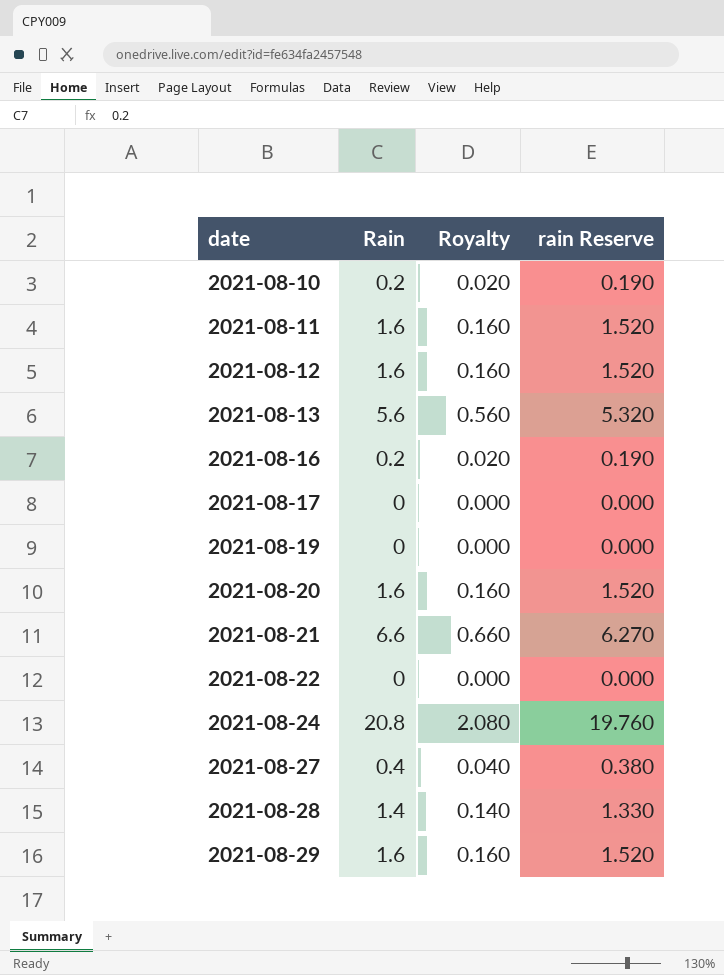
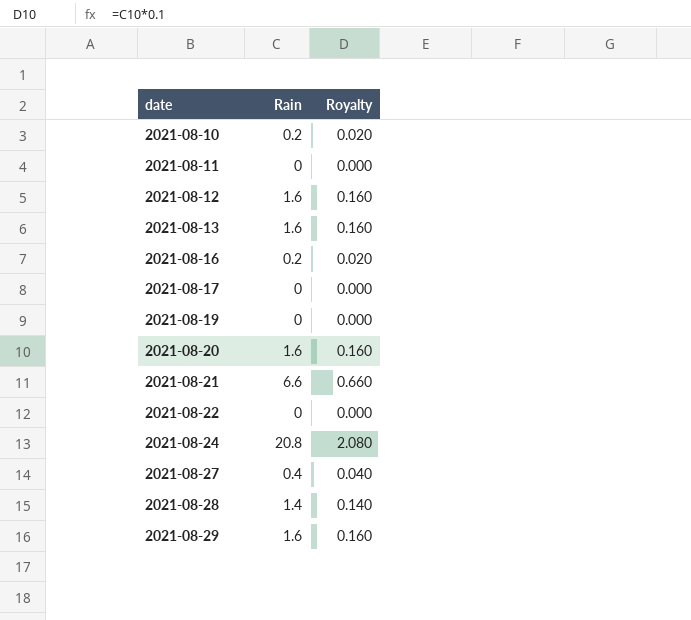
column rain Reserve | formula: [Rain] * 0.95 -> none
2021-08-11 | Rain: 1.6 -> 0
2021-08-11 | Royalty: 0.160 -> 0.000
2021-08-13 | Rain: 5.6 -> 1.6
2021-08-13 | Royalty: 0.560 -> 0.160

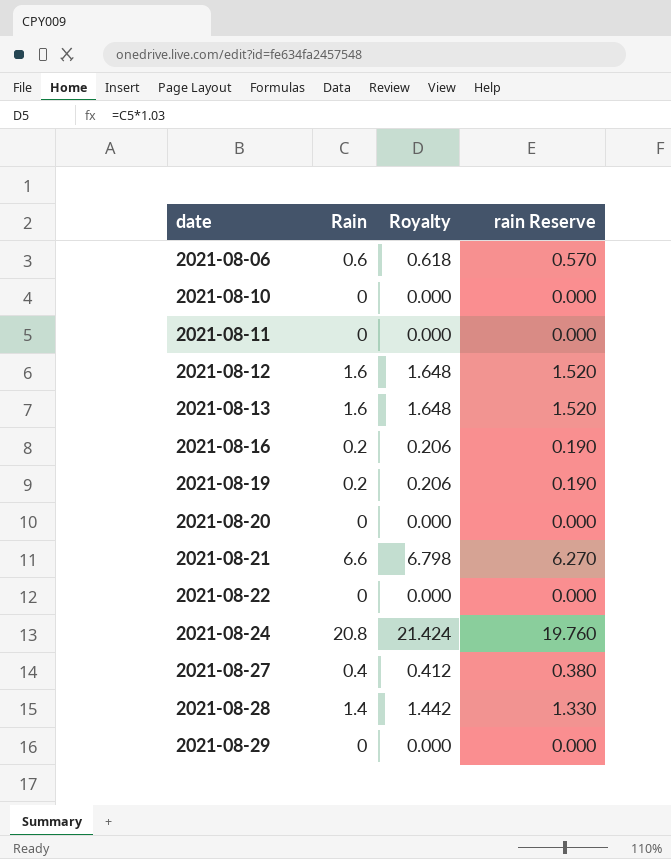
column Royalty | formula: [Rain] * 0.1 -> [Rain] * 1.03
column rain Reserve | formula: none -> [Rain] * 0.95
row 2021-08-17: 0 | 0.000 -> none
row 2021-08-06: none -> 0.6 | 0.618 | 0.570
2021-08-10 | Rain: 0.2 -> 0
2021-08-19 | Rain: 0 -> 0.2
2021-08-20 | Rain: 1.6 -> 0
2021-08-29 | Rain: 1.6 -> 0

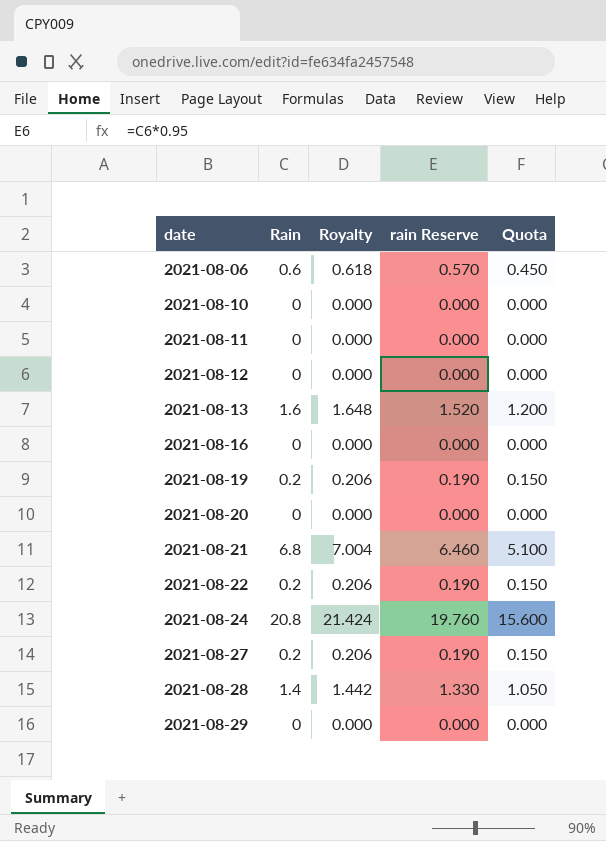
column Quota | formula: none -> [Rain] * 0.75
2021-08-12 | Rain: 1.6 -> 0
2021-08-12 | Royalty: 1.648 -> 0.000
2021-08-12 | rain Reserve: 1.520 -> 0.000
2021-08-16 | Rain: 0.2 -> 0
2021-08-16 | Royalty: 0.206 -> 0.000
2021-08-16 | rain Reserve: 0.190 -> 0.000
2021-08-21 | Rain: 6.6 -> 6.8
2021-08-21 | Royalty: 6.798 -> 7.004
2021-08-21 | rain Reserve: 6.270 -> 6.460
2021-08-22 | Rain: 0 -> 0.2
2021-08-22 | Royalty: 0.000 -> 0.206
2021-08-22 | rain Reserve: 0.000 -> 0.190
2021-08-27 | Rain: 0.4 -> 0.2
2021-08-27 | Royalty: 0.412 -> 0.206
2021-08-27 | rain Reserve: 0.380 -> 0.190

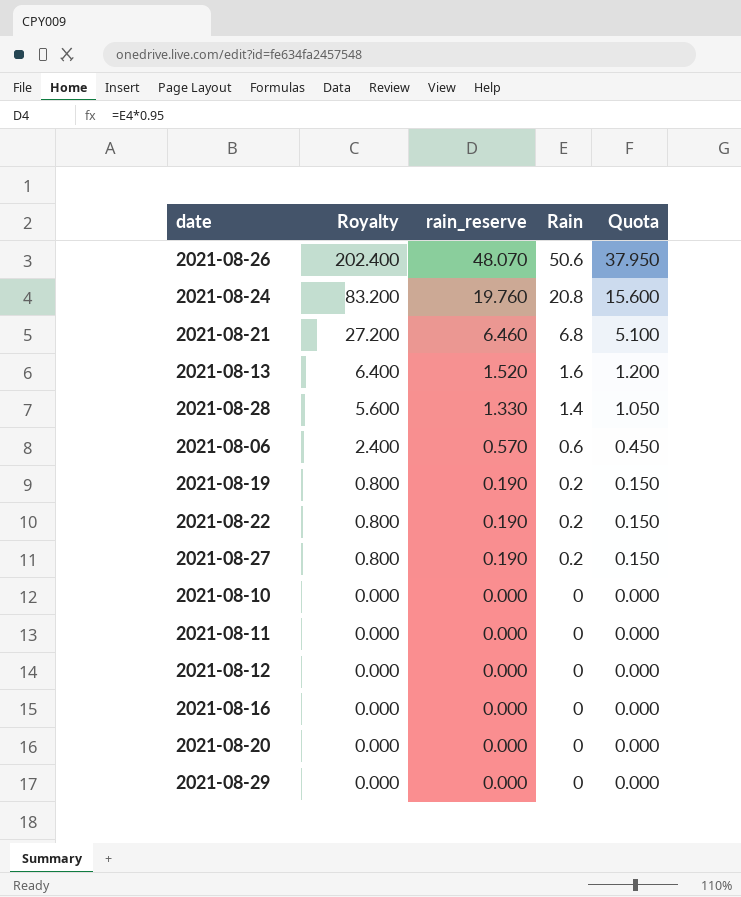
row order: date ascending -> Royalty descending
column Royalty | formula: [Rain] * 1.03 -> [Rain] * 4
column name: rain Reserve -> rain_reserve
column Rain | position: 2 -> 4
row 2021-08-26: none -> 202.400 | 48.070 | 50.6 | 37.950

